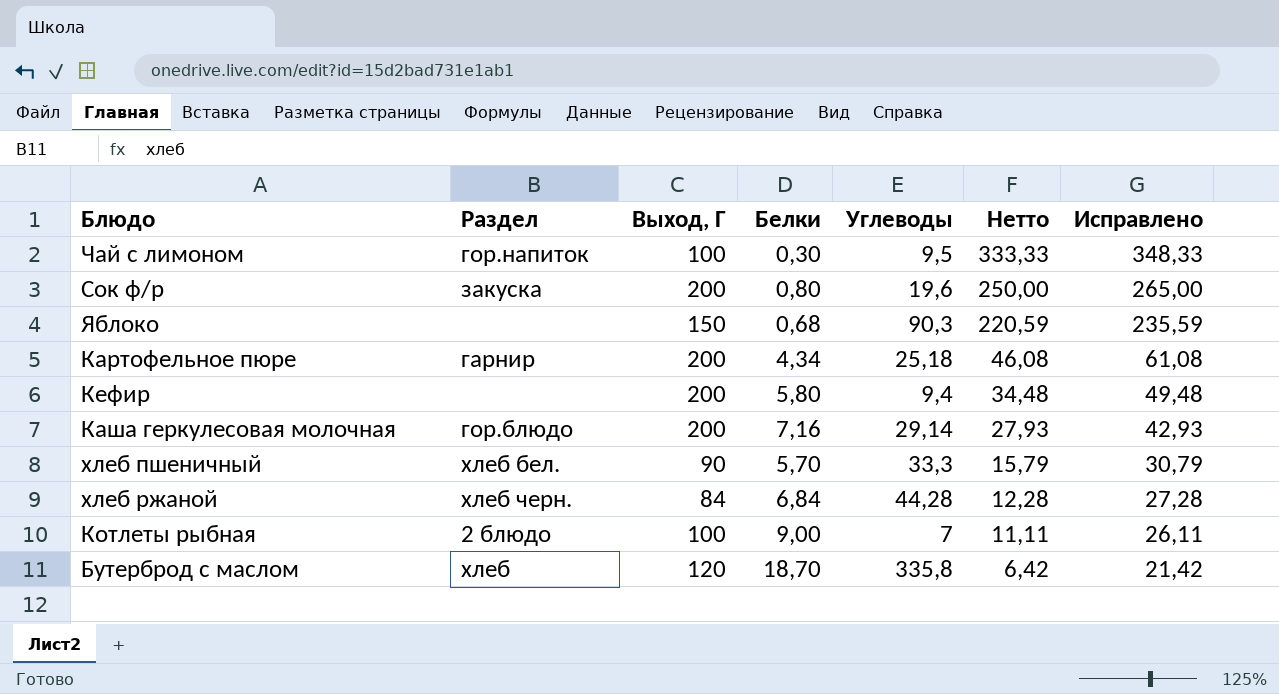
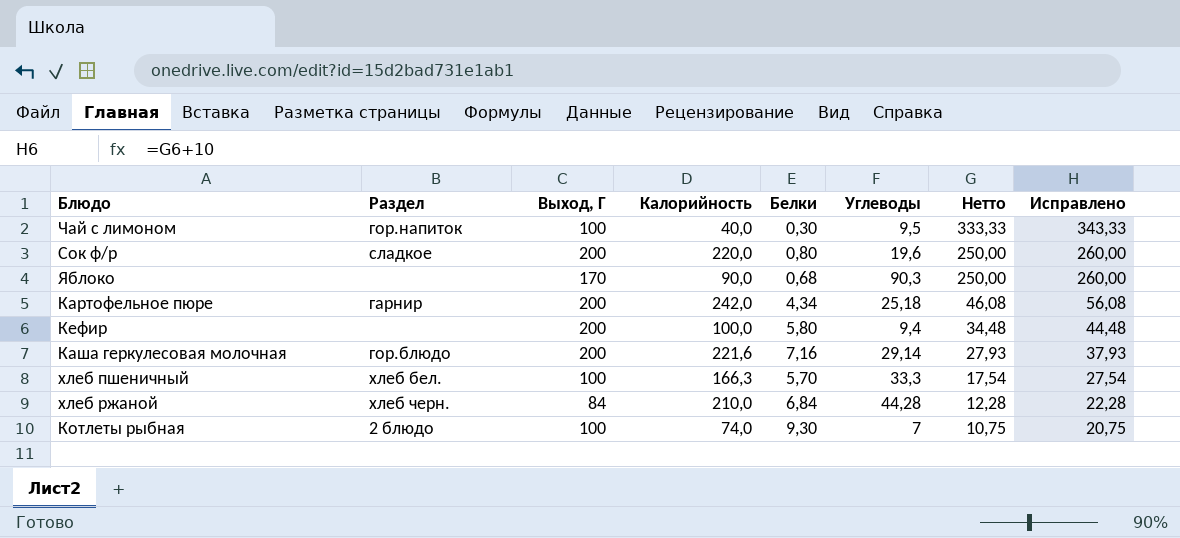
column Калорийность | position: none -> 4
column Исправлено | formula: [Нетто] + 15 -> [Нетто] + 10
row Бутерброд с маслом: хлеб | 120 | 18,70 | 335,8 | 6,42 | 21,42 -> none
Сок ф/р | Раздел: закуска -> сладкое
Яблоко | Выход, Г: 150 -> 170
Яблоко | Нетто: 220,59 -> 250,00
хлеб пшеничный | Выход, Г: 90 -> 100
хлеб пшеничный | Нетто: 15,79 -> 17,54
Котлеты рыбная | Белки: 9,00 -> 9,30
Котлеты рыбная | Нетто: 11,11 -> 10,75

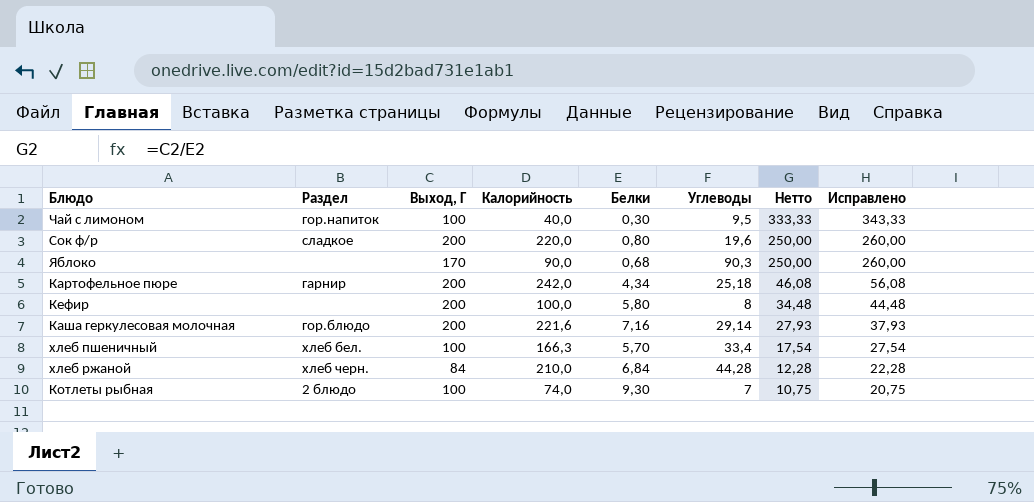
Кефир | Углеводы: 9,4 -> 8
хлеб пшеничный | Углеводы: 33,3 -> 33,4

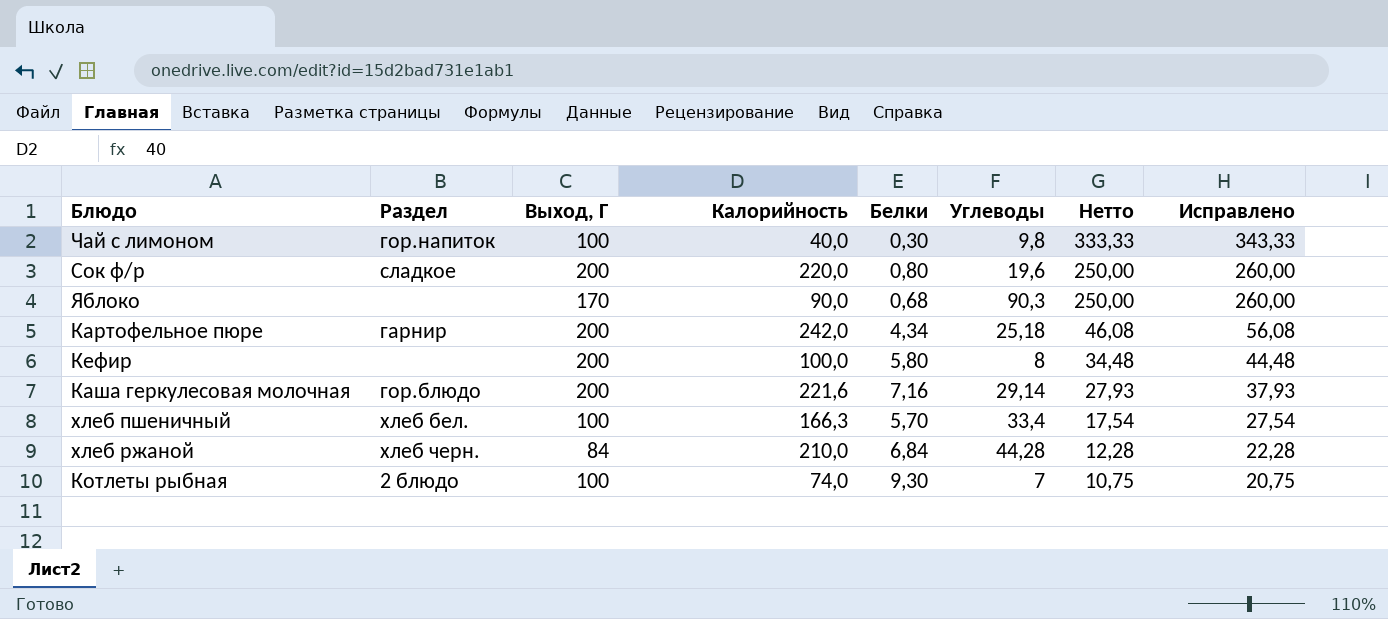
Чай с лимоном | Углеводы: 9,5 -> 9,8

